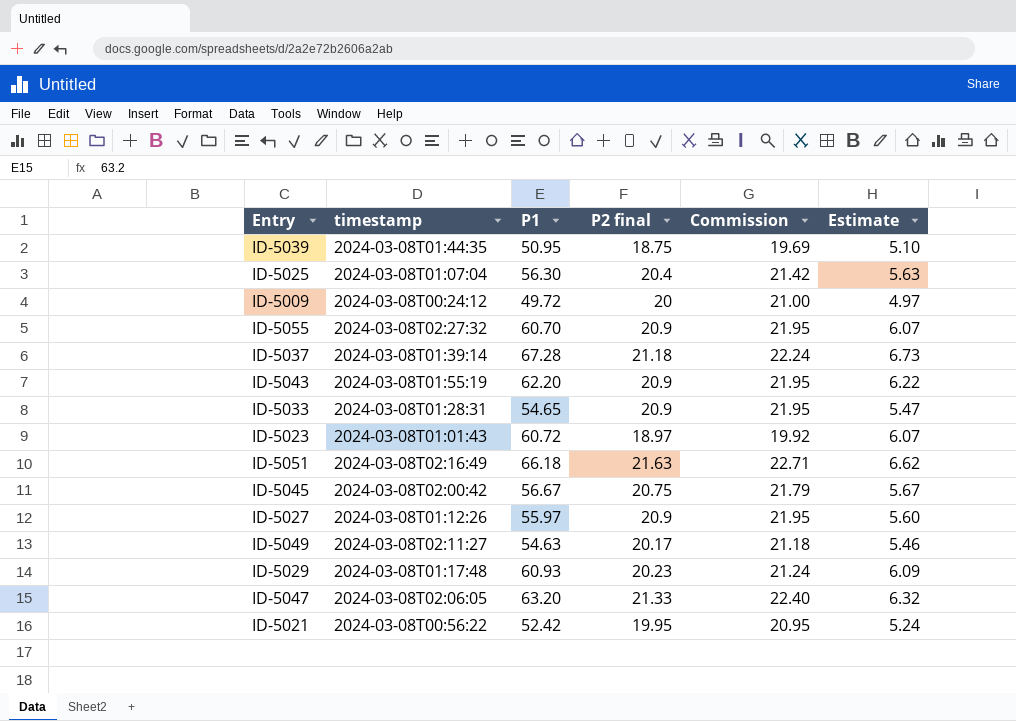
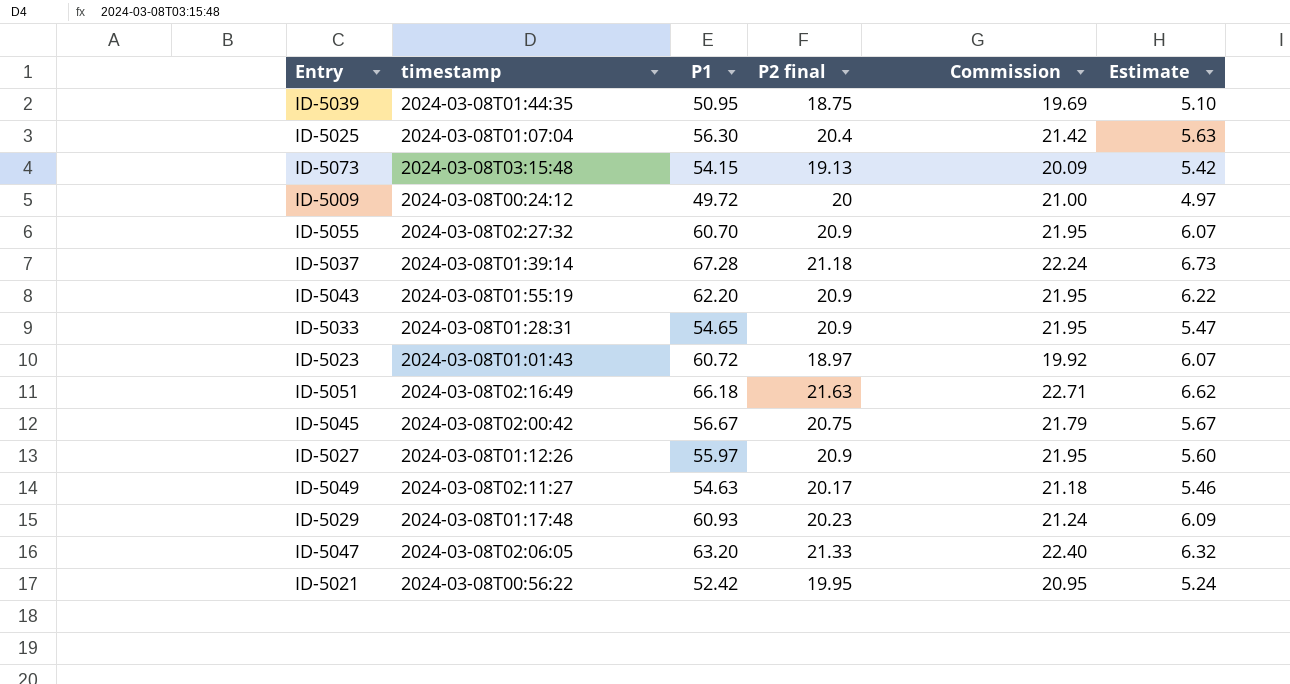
row ID-5073: none -> 2024-03-08T03:15:48 | 54.15 | 19.13 | 20.09 | 5.42

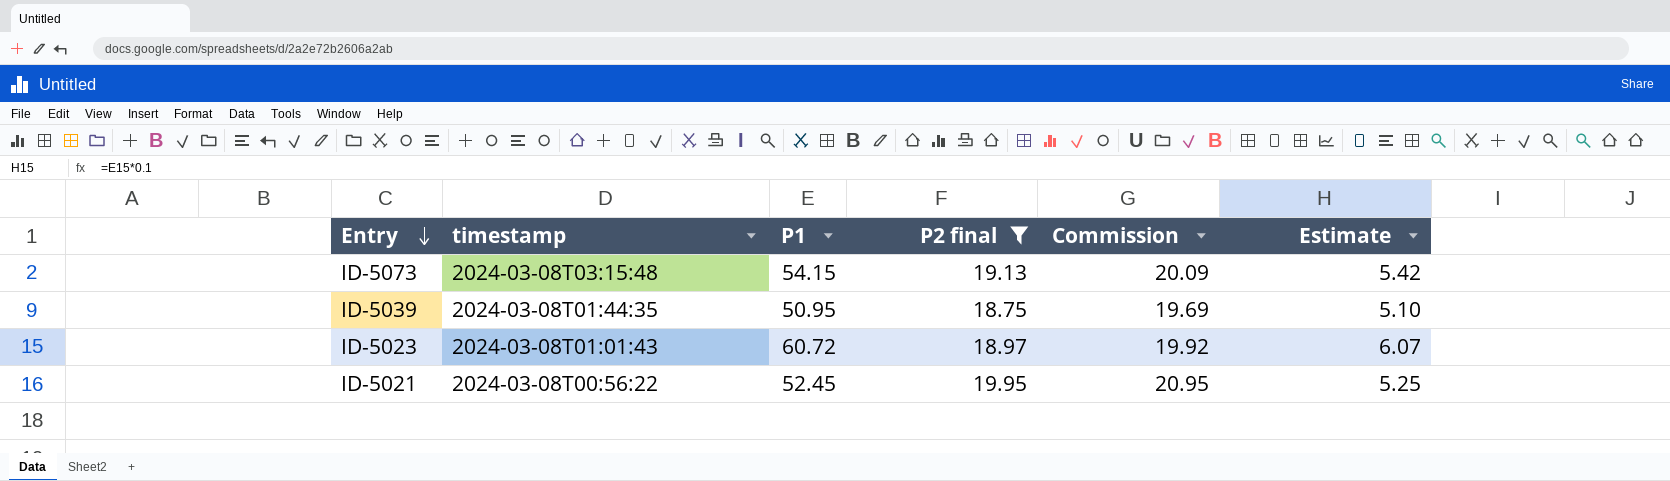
filter: none -> P2 final <= 19.95
row order: none -> Entry descending
ID-5021 | P1: 52.42 -> 52.45
ID-5021 | Estimate: 5.24 -> 5.25

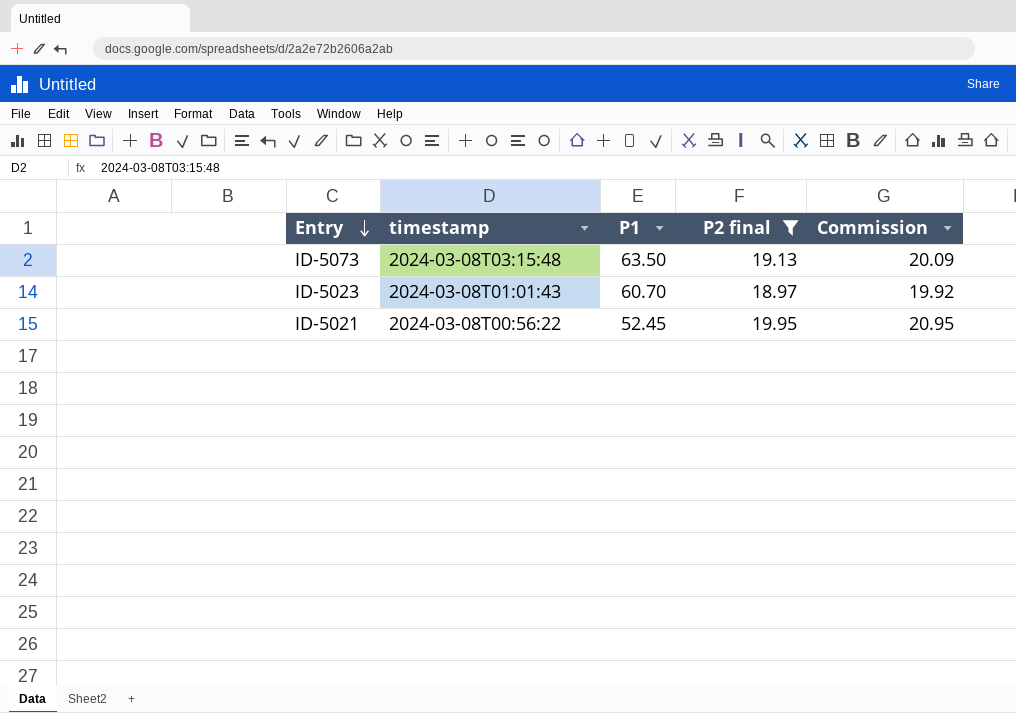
column Estimate | formula: [P1] * 0.1 -> none
row ID-5039: 2024-03-08T01:44:35 | 50.95 | 18.75 | 19.69 | 5.10 -> none
ID-5073 | P1: 54.15 -> 63.50
ID-5023 | P1: 60.72 -> 60.70

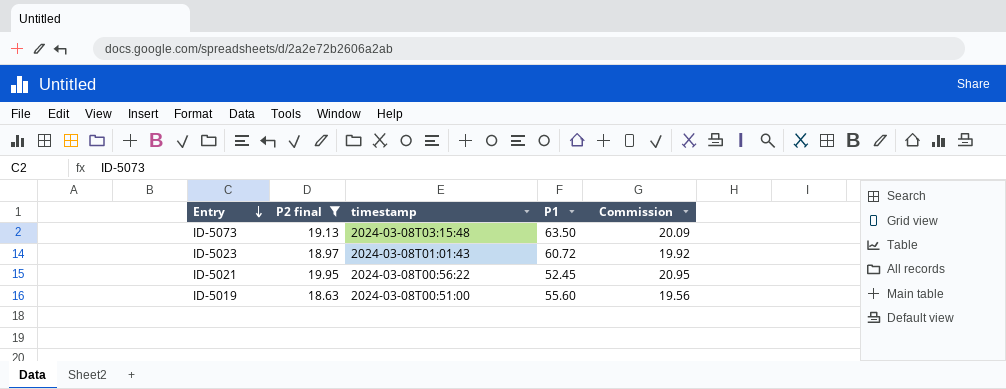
column P2 final | position: 4 -> 2
ID-5023 | P1: 60.70 -> 60.72
row ID-5019: none -> 18.63 | 2024-03-08T00:51:00 | 55.60 | 19.56

